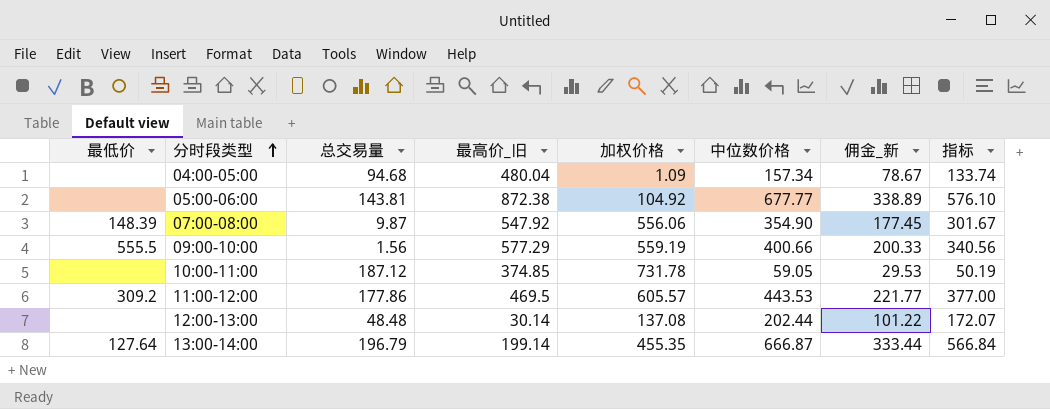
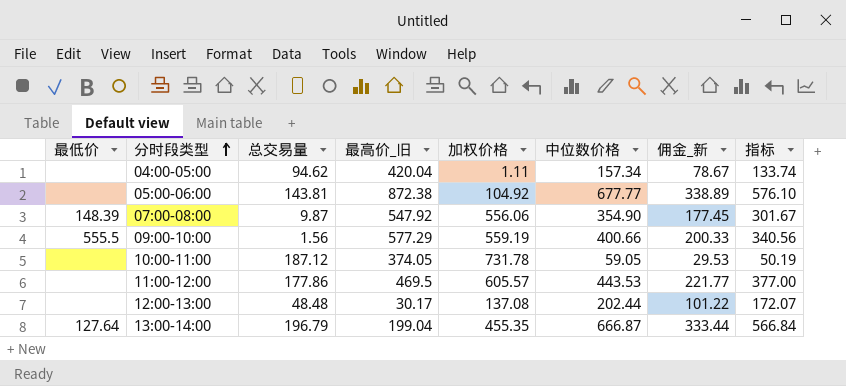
04:00-05:00 | 总交易量: 94.68 -> 94.62
04:00-05:00 | 最高价_旧: 480.04 -> 420.04
04:00-05:00 | 加权价格: 1.09 -> 1.11
10:00-11:00 | 最高价_旧: 374.85 -> 374.05
11:00-12:00 | 最低价: 309.2 -> none
12:00-13:00 | 最高价_旧: 30.14 -> 30.17
13:00-14:00 | 最高价_旧: 199.14 -> 199.04

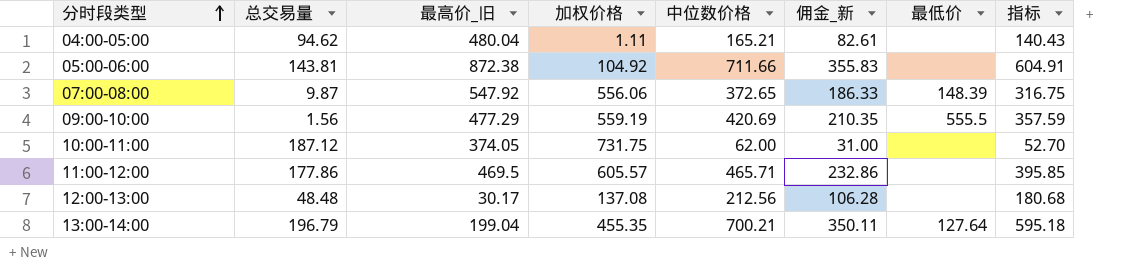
column 最低价 | position: 1 -> 7
04:00-05:00 | 最高价_旧: 420.04 -> 480.04
04:00-05:00 | 中位数价格: 157.34 -> 165.21
04:00-05:00 | 佣金_新: 78.67 -> 82.61
04:00-05:00 | 指标: 133.74 -> 140.43
05:00-06:00 | 中位数价格: 677.77 -> 711.66
05:00-06:00 | 佣金_新: 338.89 -> 355.83
05:00-06:00 | 指标: 576.10 -> 604.91
07:00-08:00 | 中位数价格: 354.90 -> 372.65
07:00-08:00 | 佣金_新: 177.45 -> 186.33
07:00-08:00 | 指标: 301.67 -> 316.75
09:00-10:00 | 最高价_旧: 577.29 -> 477.29
09:00-10:00 | 中位数价格: 400.66 -> 420.69
09:00-10:00 | 佣金_新: 200.33 -> 210.35
09:00-10:00 | 指标: 340.56 -> 357.59
10:00-11:00 | 加权价格: 731.78 -> 731.75
10:00-11:00 | 中位数价格: 59.05 -> 62.00
10:00-11:00 | 佣金_新: 29.53 -> 31.00
10:00-11:00 | 指标: 50.19 -> 52.70
11:00-12:00 | 中位数价格: 443.53 -> 465.71
11:00-12:00 | 佣金_新: 221.77 -> 232.86
11:00-12:00 | 指标: 377.00 -> 395.85
12:00-13:00 | 中位数价格: 202.44 -> 212.56
12:00-13:00 | 佣金_新: 101.22 -> 106.28
12:00-13:00 | 指标: 172.07 -> 180.68
13:00-14:00 | 中位数价格: 666.87 -> 700.21
13:00-14:00 | 佣金_新: 333.44 -> 350.11
13:00-14:00 | 指标: 566.84 -> 595.18

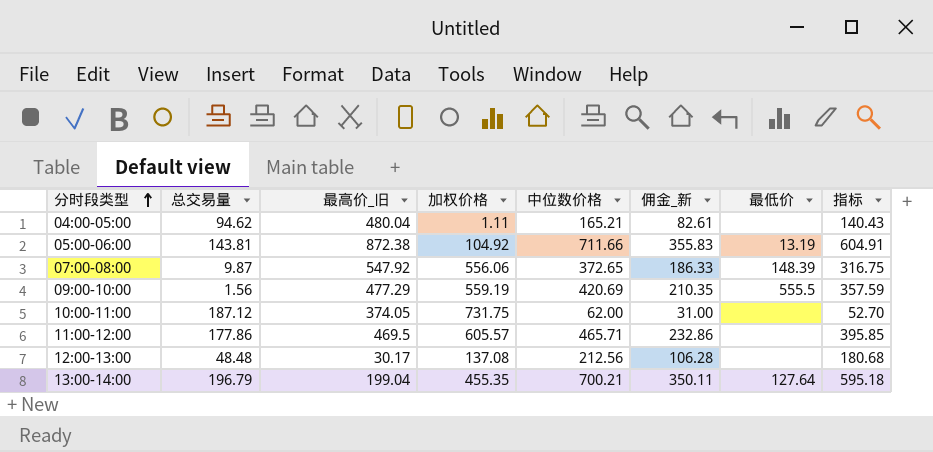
05:00-06:00 | 最低价: none -> 13.19

